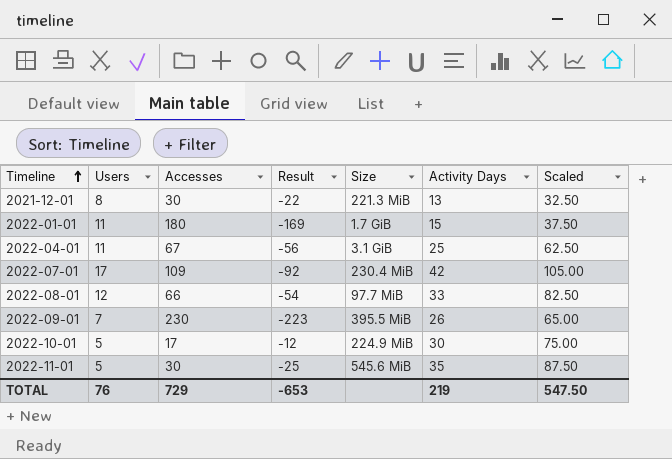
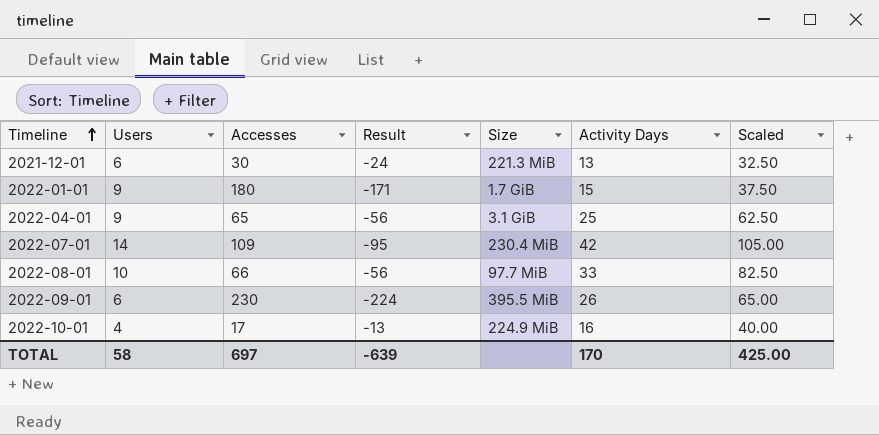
row 2022-11-01: 5 | 30 | -25 | 545.6 MiB | 35 | 87.50 -> none
2021-12-01 | Users: 8 -> 6
2021-12-01 | Result: -22 -> -24
2022-01-01 | Users: 11 -> 9
2022-01-01 | Result: -169 -> -171
2022-04-01 | Users: 11 -> 9
2022-04-01 | Accesses: 67 -> 65
2022-07-01 | Users: 17 -> 14
2022-07-01 | Result: -92 -> -95
2022-08-01 | Users: 12 -> 10
2022-08-01 | Result: -54 -> -56
2022-09-01 | Users: 7 -> 6
2022-09-01 | Result: -223 -> -224
2022-10-01 | Users: 5 -> 4
2022-10-01 | Result: -12 -> -13
2022-10-01 | Activity Days: 30 -> 16
2022-10-01 | Scaled: 75.00 -> 40.00
TOTAL | Users: 76 -> 58
TOTAL | Accesses: 729 -> 697
TOTAL | Result: -653 -> -639
TOTAL | Activity Days: 219 -> 170
TOTAL | Scaled: 547.50 -> 425.00

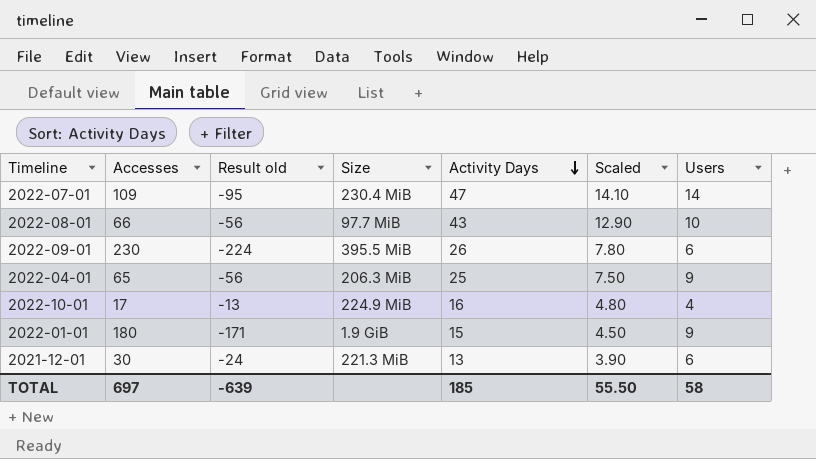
row order: Timeline ascending -> Activity Days descending
column name: Result -> Result old
column Scaled | formula: [Activity Days] * 2.5 -> [Activity Days] * 0.3
column Users | position: 2 -> 7
2022-07-01 | Activity Days: 42 -> 47
2022-08-01 | Activity Days: 33 -> 43
2022-04-01 | Size: 3.1 GiB -> 206.3 MiB
2022-01-01 | Size: 1.7 GiB -> 1.9 GiB
TOTAL | Activity Days: 170 -> 185
TOTAL | Scaled: 425.00 -> 55.50

